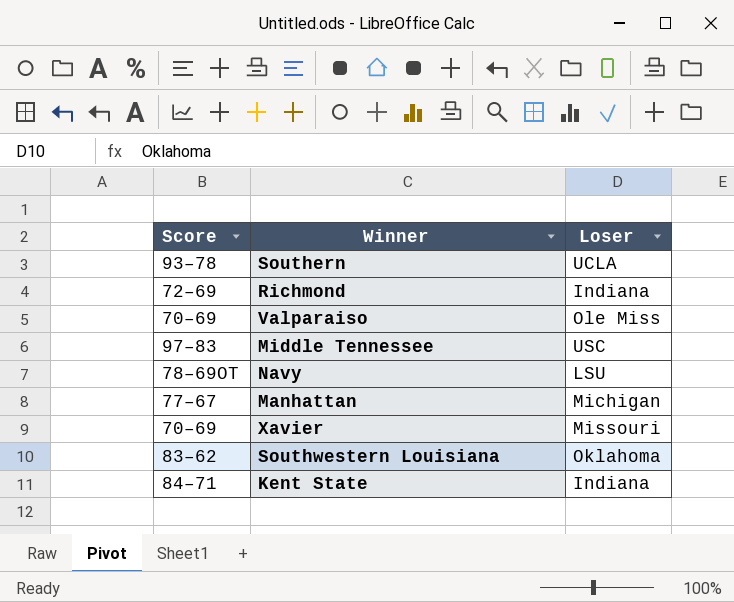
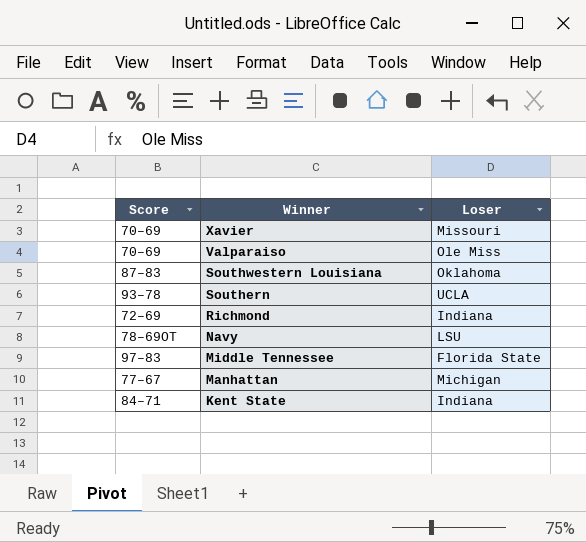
row order: none -> Winner descending
Southwestern Louisiana | Score: 83–62 -> 87–83
Middle Tennessee | Loser: USC -> Florida State

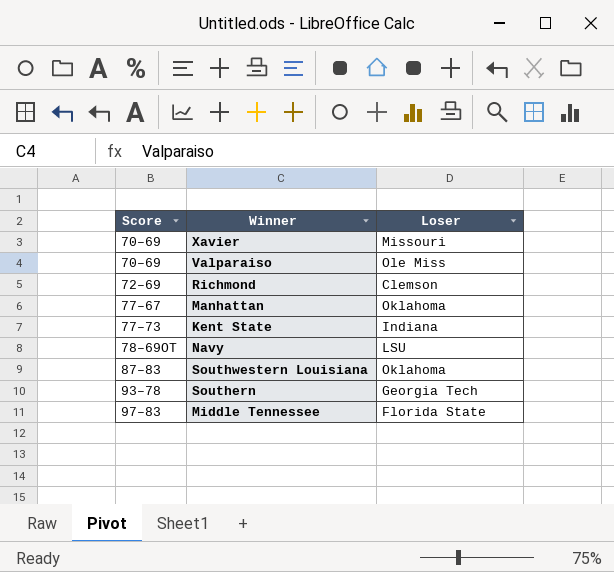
row order: Winner descending -> Score ascending
Richmond | Loser: Indiana -> Clemson
Manhattan | Loser: Michigan -> Oklahoma
Kent State | Score: 84–71 -> 77–73
Southern | Loser: UCLA -> Georgia Tech

